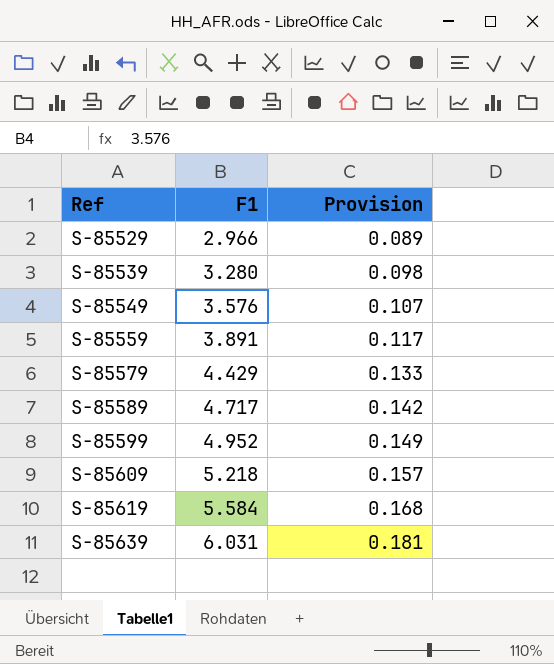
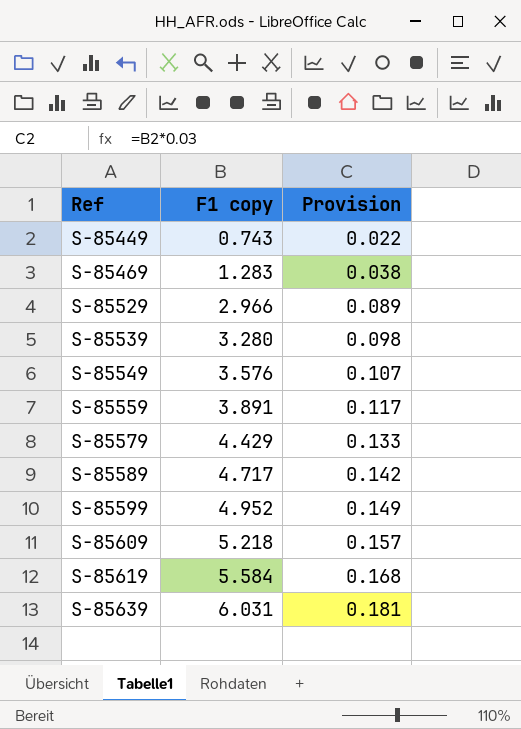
column name: F1 -> F1 copy
row S-85449: none -> 0.743 | 0.022
row S-85469: none -> 1.283 | 0.038

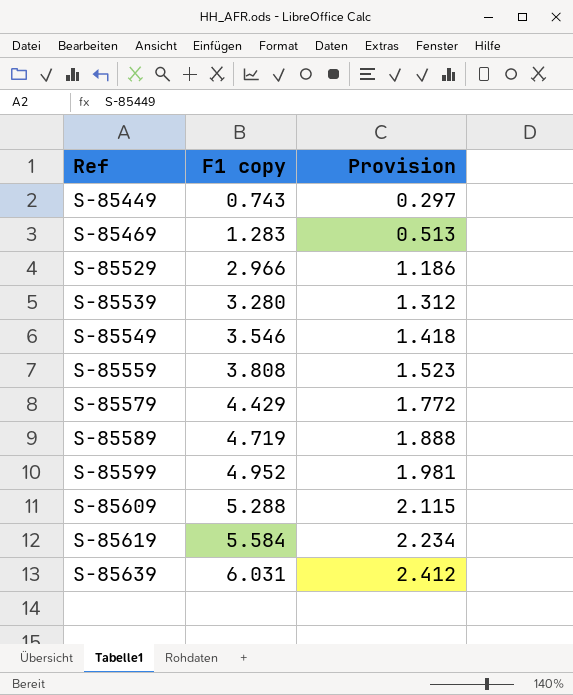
column Provision | formula: [F1 copy] * 0.03 -> [F1 copy] * 0.4
S-85549 | F1 copy: 3.576 -> 3.546
S-85559 | F1 copy: 3.891 -> 3.808
S-85589 | F1 copy: 4.717 -> 4.719
S-85609 | F1 copy: 5.218 -> 5.288

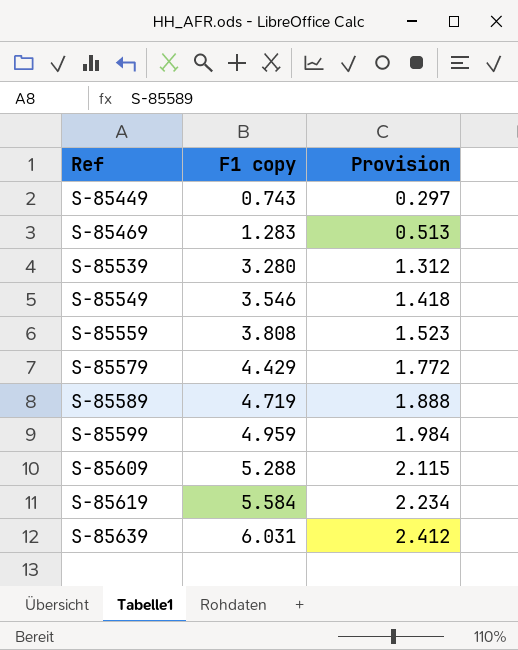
row S-85529: 2.966 | 1.186 -> none
S-85599 | F1 copy: 4.952 -> 4.959
S-85599 | Provision: 1.981 -> 1.984

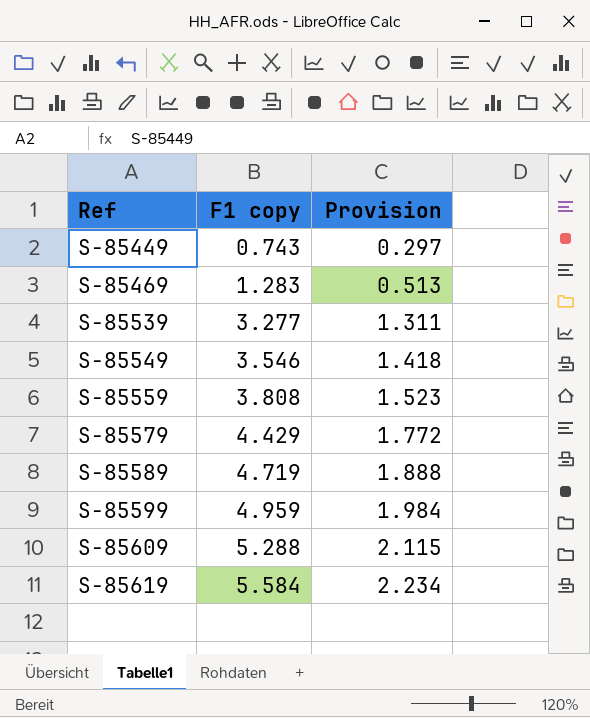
row S-85639: 6.031 | 2.412 -> none
S-85539 | F1 copy: 3.280 -> 3.277
S-85539 | Provision: 1.312 -> 1.311

